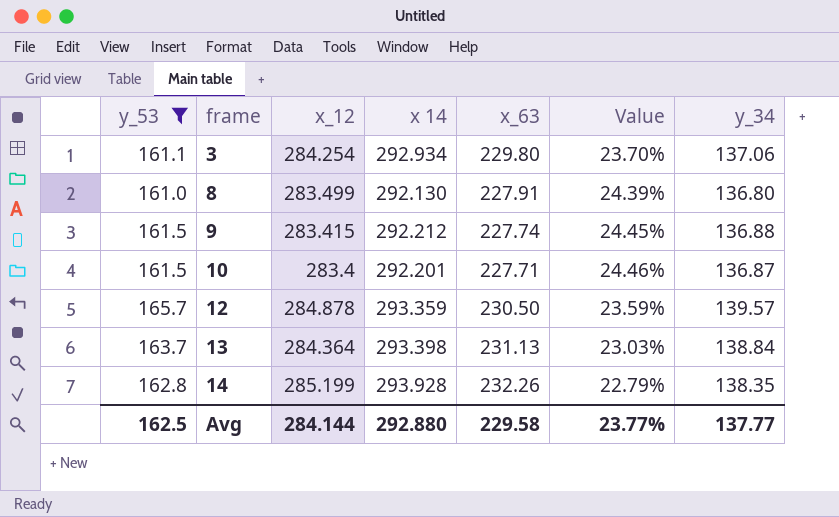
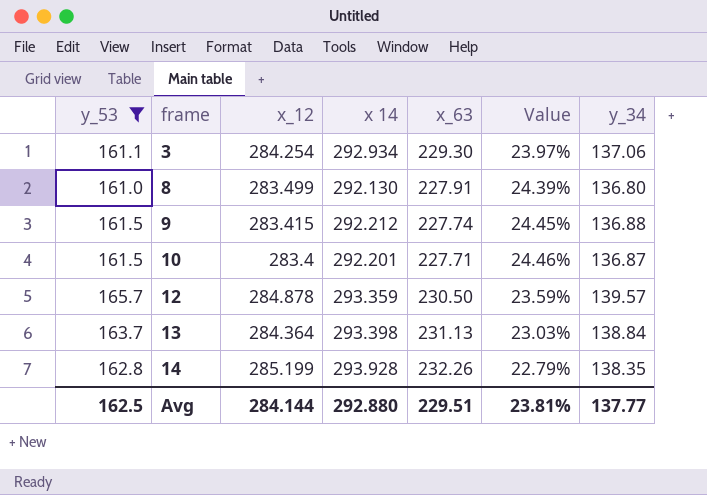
3 | x_63: 229.80 -> 229.30
3 | Value: 23.70% -> 23.97%
Avg | x_63: 229.58 -> 229.51
Avg | Value: 23.77% -> 23.81%

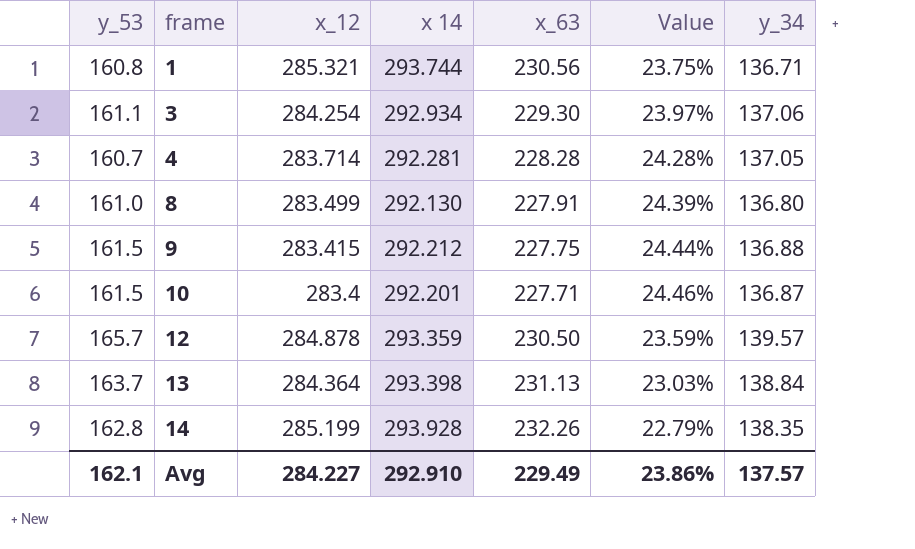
filter: y_53 >= 161.0 -> none
9 | x_63: 227.74 -> 227.75
9 | Value: 24.45% -> 24.44%
Avg | y_53: 162.5 -> 162.1
Avg | x_12: 284.144 -> 284.227
Avg | x 14: 292.880 -> 292.910
Avg | x_63: 229.51 -> 229.49
Avg | Value: 23.81% -> 23.86%
Avg | y_34: 137.77 -> 137.57

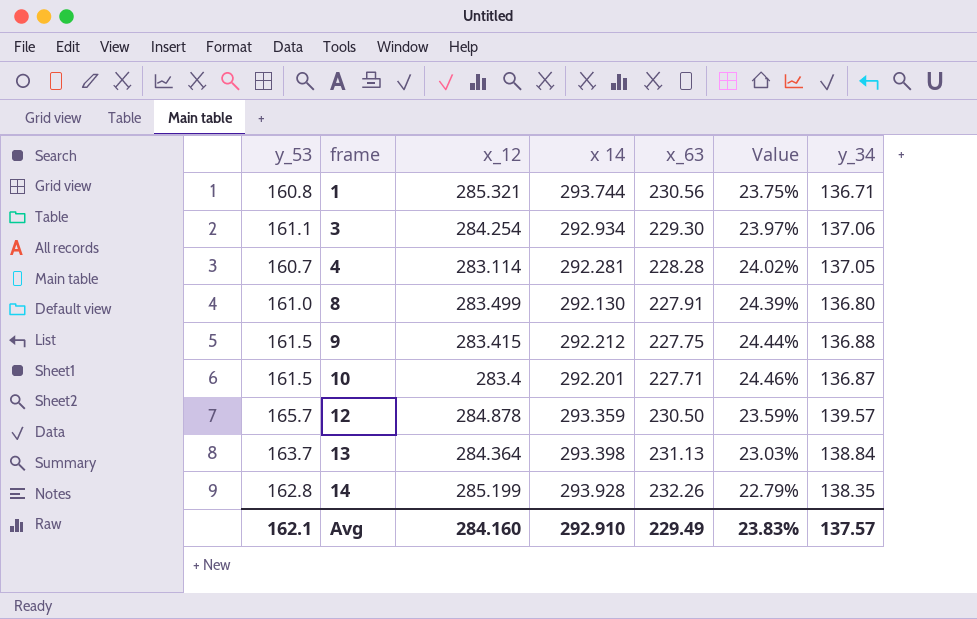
4 | x_12: 283.714 -> 283.114
4 | Value: 24.28% -> 24.02%
Avg | x_12: 284.227 -> 284.160
Avg | Value: 23.86% -> 23.83%

